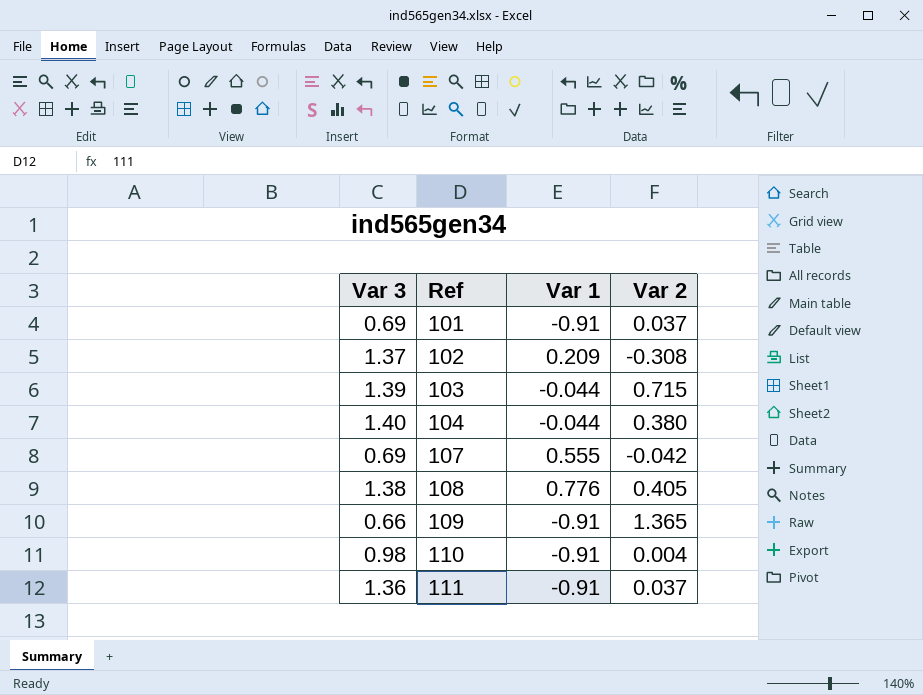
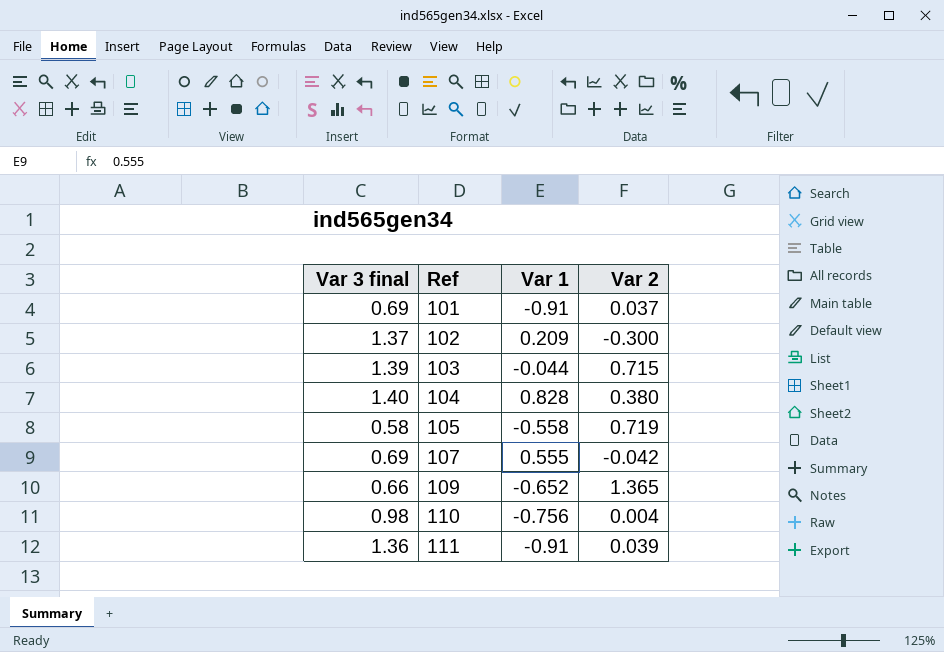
column name: Var 3 -> Var 3 final
row 108: 1.38 | 0.776 | 0.405 -> none
102 | Var 2: -0.308 -> -0.300
104 | Var 1: -0.044 -> 0.828
row 105: none -> 0.58 | -0.558 | 0.719
109 | Var 1: -0.91 -> -0.652
110 | Var 1: -0.91 -> -0.756
111 | Var 2: 0.037 -> 0.039

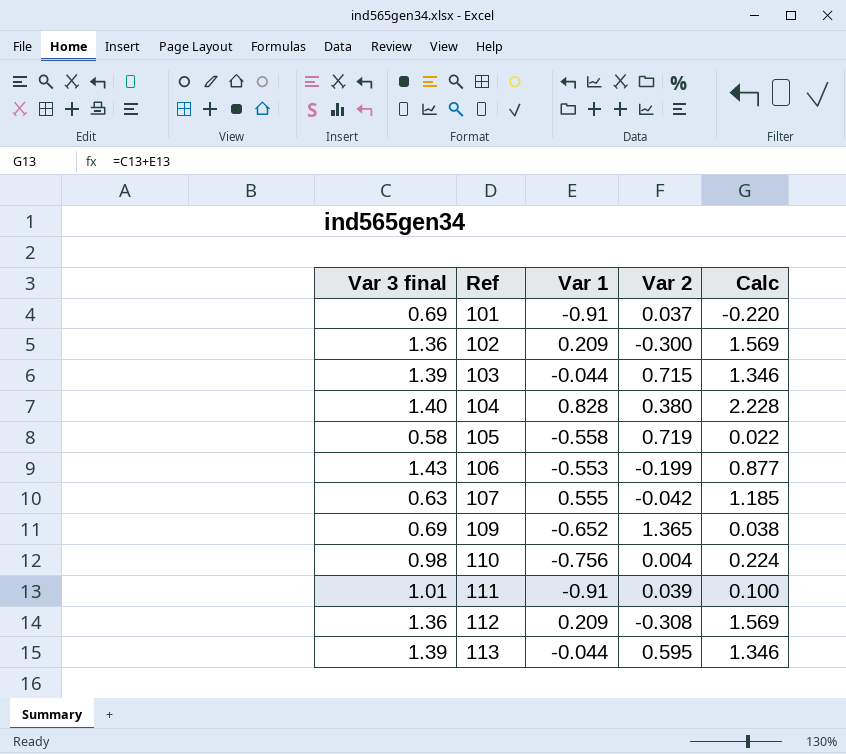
column Calc | formula: none -> [Var 3 final] + [Var 1]
102 | Var 3 final: 1.37 -> 1.36
row 106: none -> 1.43 | -0.553 | -0.199 | 0.877
107 | Var 3 final: 0.69 -> 0.63
109 | Var 3 final: 0.66 -> 0.69
111 | Var 3 final: 1.36 -> 1.01
row 112: none -> 1.36 | 0.209 | -0.308 | 1.569
row 113: none -> 1.39 | -0.044 | 0.595 | 1.346

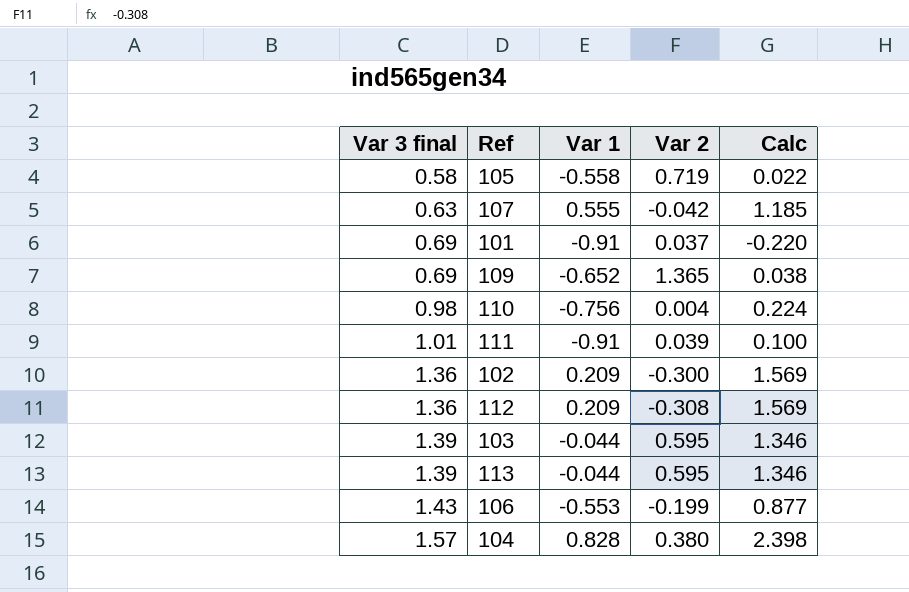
row order: Ref ascending -> Var 3 final ascending
103 | Var 2: 0.715 -> 0.595
104 | Var 3 final: 1.40 -> 1.57
104 | Calc: 2.228 -> 2.398

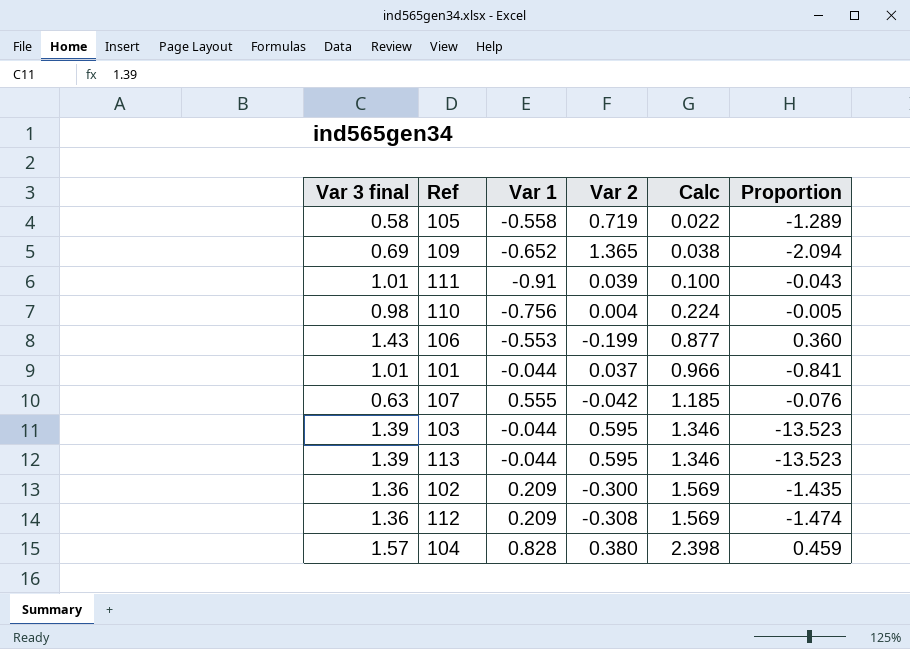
row order: Var 3 final ascending -> Calc ascending
column Proportion | formula: none -> [Var 2] / [Var 1]
101 | Var 3 final: 0.69 -> 1.01
101 | Var 1: -0.91 -> -0.044
101 | Calc: -0.220 -> 0.966

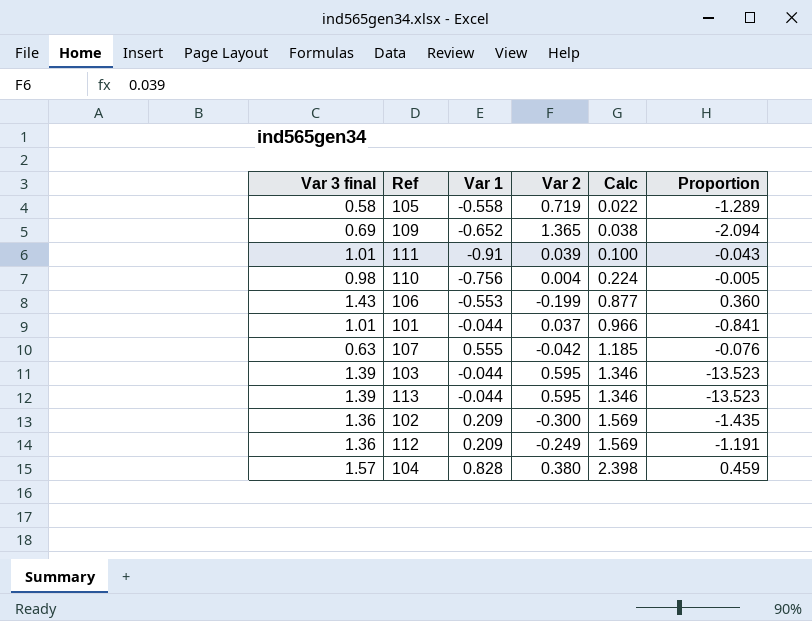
112 | Var 2: -0.308 -> -0.249
112 | Proportion: -1.474 -> -1.191

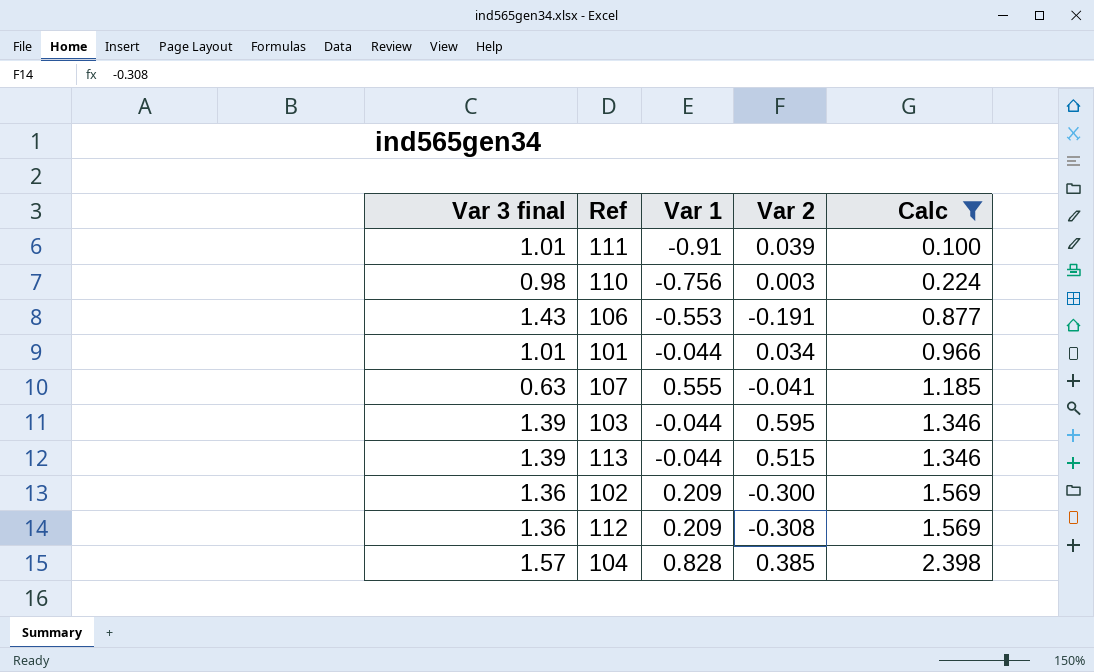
filter: none -> Calc >= 0.100
column Proportion | formula: [Var 2] / [Var 1] -> none
110 | Var 2: 0.004 -> 0.003
106 | Var 2: -0.199 -> -0.191
101 | Var 2: 0.037 -> 0.034
107 | Var 2: -0.042 -> -0.041
113 | Var 2: 0.595 -> 0.515
112 | Var 2: -0.249 -> -0.308
104 | Var 2: 0.380 -> 0.385

